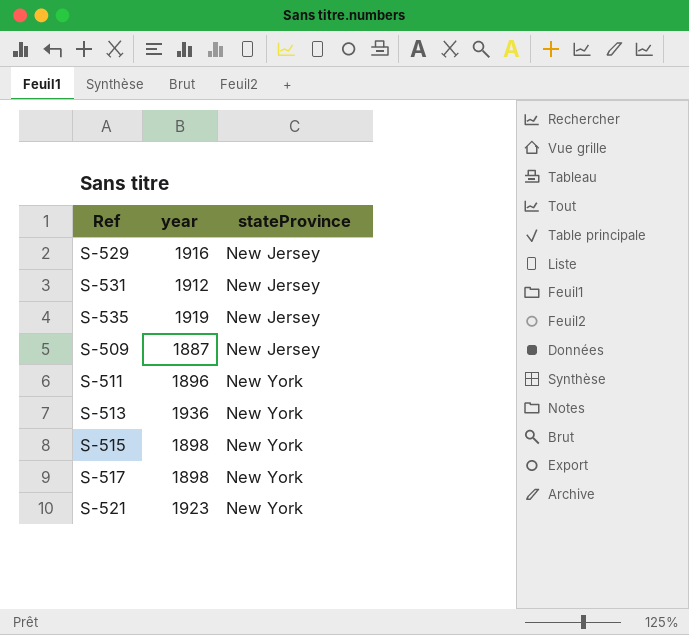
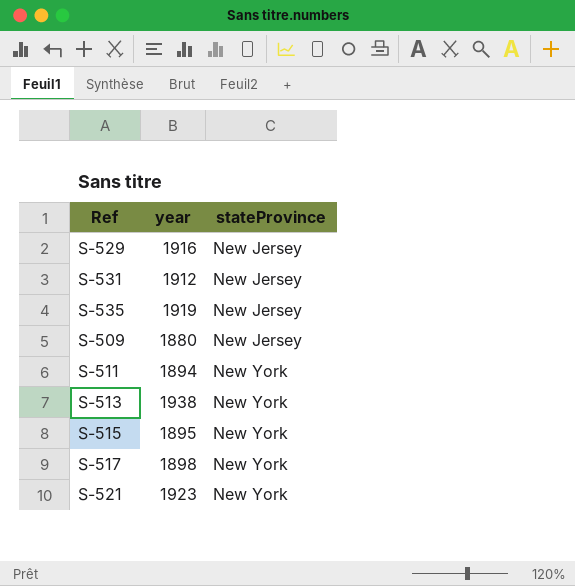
S-509 | year: 1887 -> 1880
S-511 | year: 1896 -> 1894
S-513 | year: 1936 -> 1938
S-515 | year: 1898 -> 1895

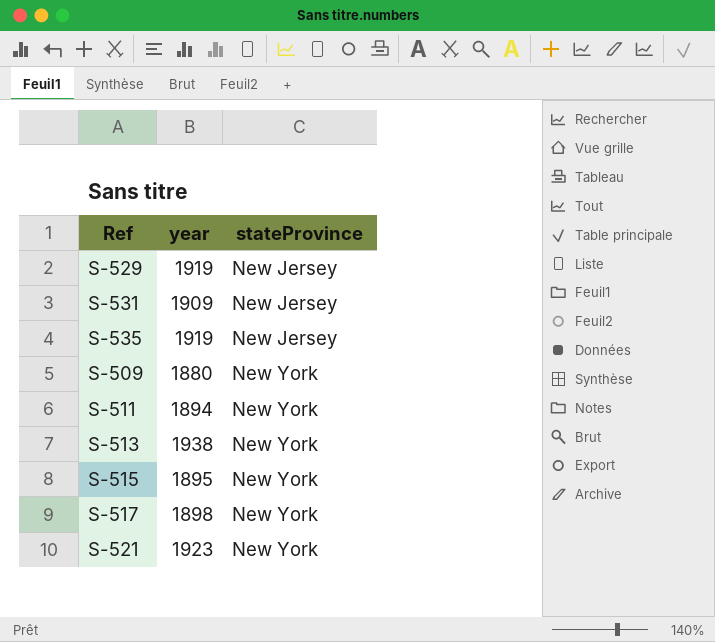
S-529 | year: 1916 -> 1919
S-531 | year: 1912 -> 1909
S-509 | stateProvince: New Jersey -> New York

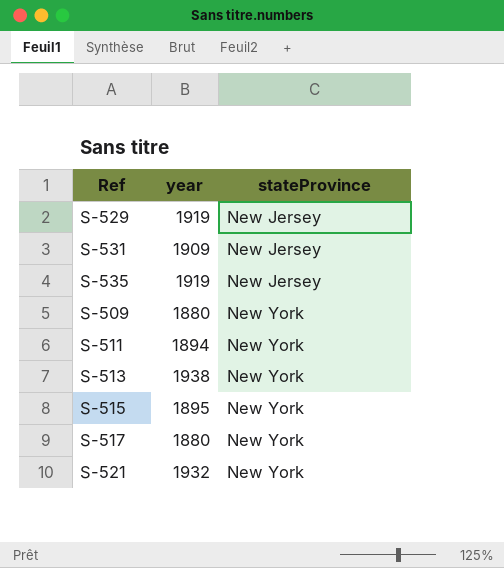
S-517 | year: 1898 -> 1880
S-521 | year: 1923 -> 1932

